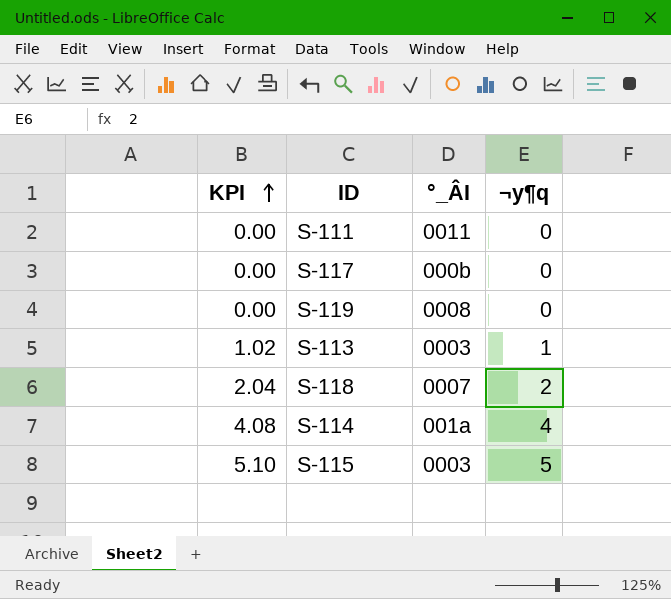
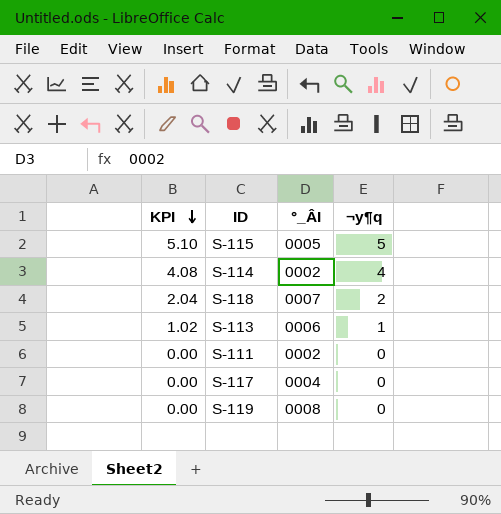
row order: KPI ascending -> KPI descending
S-115 | °_ÂI: 0003 -> 0005
S-114 | °_ÂI: 001a -> 0002
S-113 | °_ÂI: 0003 -> 0006
S-111 | °_ÂI: 0011 -> 0002
S-117 | °_ÂI: 000b -> 0004

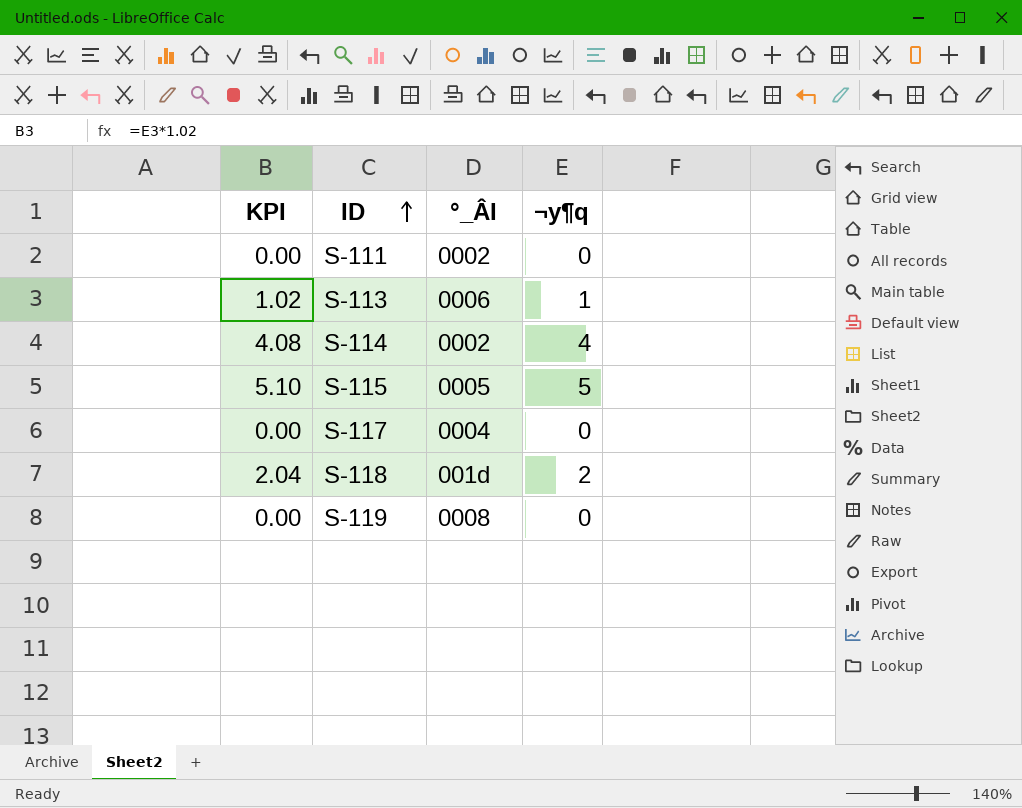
row order: KPI descending -> ID ascending
S-118 | °_ÂI: 0007 -> 001d

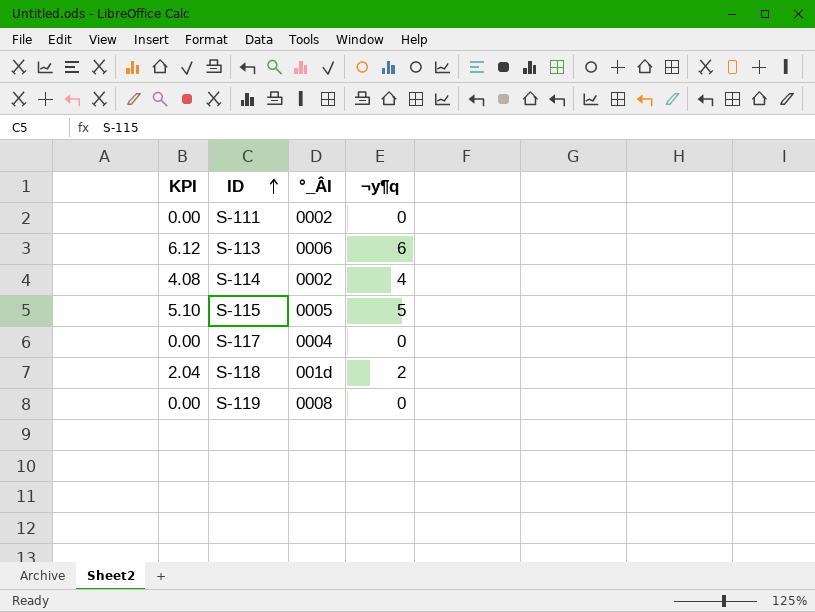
S-113 | KPI: 1.02 -> 6.12
S-113 | ¬y¶q: 1 -> 6

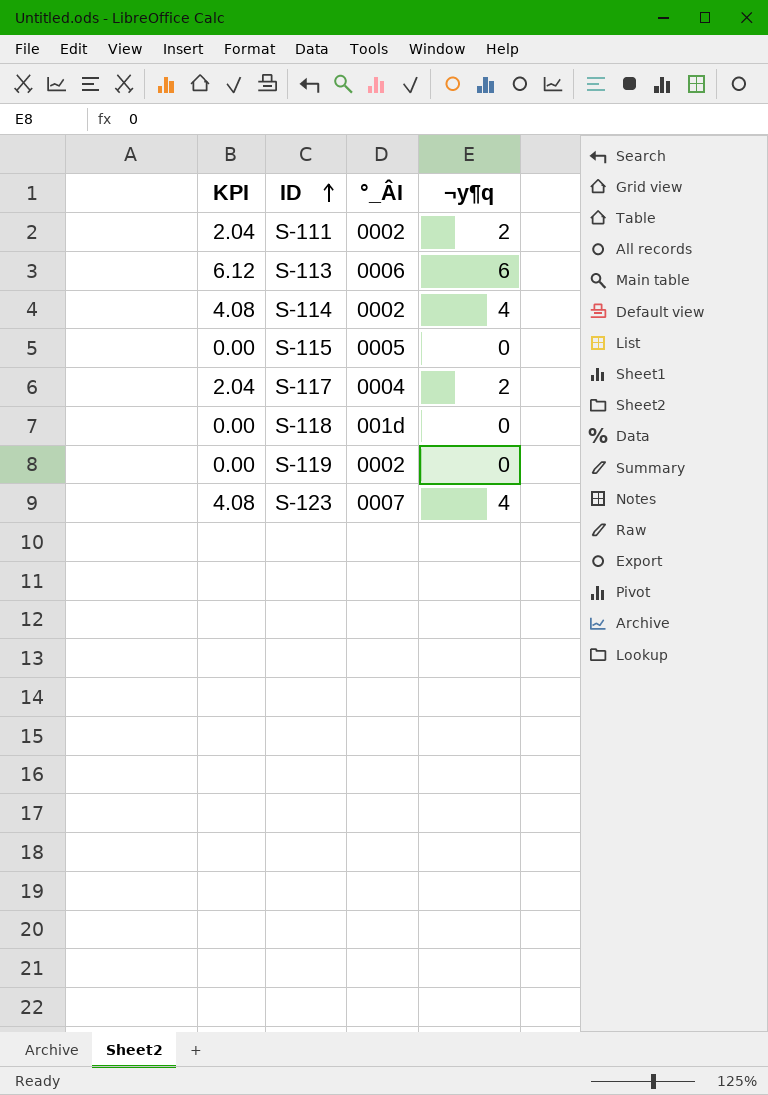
S-111 | KPI: 0.00 -> 2.04
S-111 | ¬y¶q: 0 -> 2
S-115 | KPI: 5.10 -> 0.00
S-115 | ¬y¶q: 5 -> 0
S-117 | KPI: 0.00 -> 2.04
S-117 | ¬y¶q: 0 -> 2
S-118 | KPI: 2.04 -> 0.00
S-118 | ¬y¶q: 2 -> 0
S-119 | °_ÂI: 0008 -> 0002
row S-123: none -> 4.08 | 0007 | 4

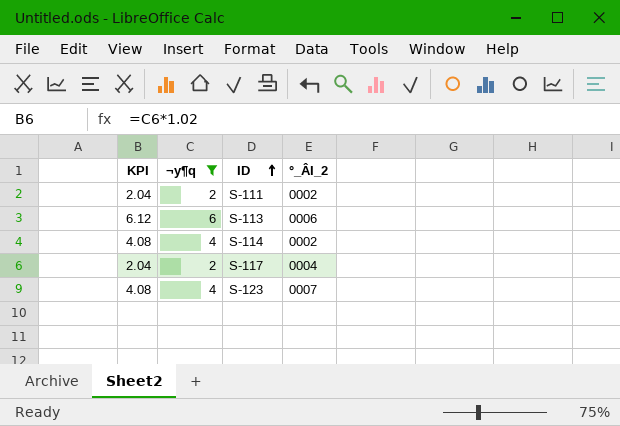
filter: none -> ¬y¶q != 0
column ¬y¶q | position: 4 -> 2
column name: °_ÂI -> °_ÂI_2

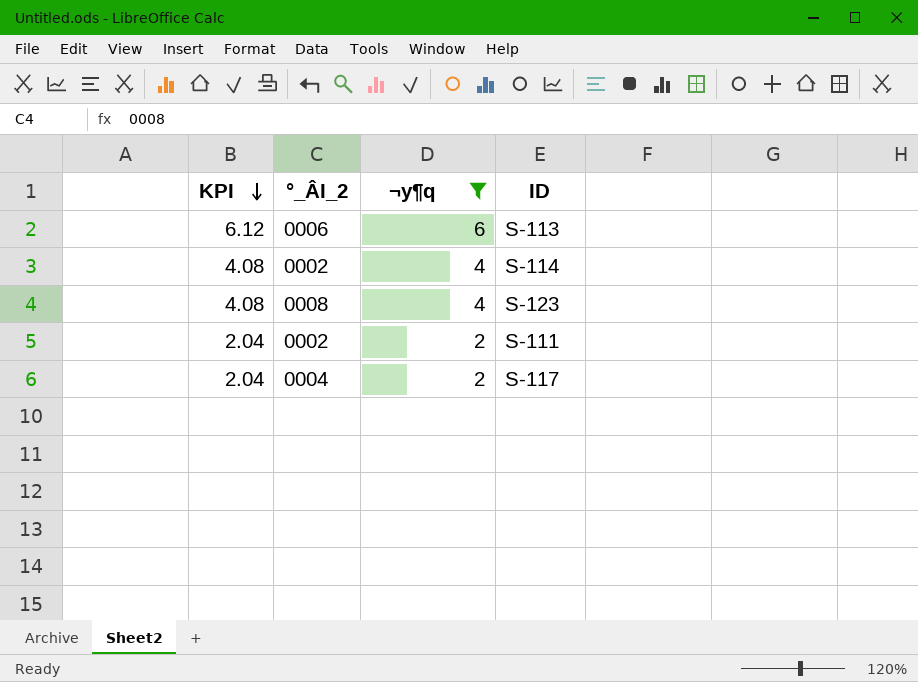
row order: ID ascending -> KPI descending
column °_ÂI_2 | position: 4 -> 2
S-123 | °_ÂI_2: 0007 -> 0008

